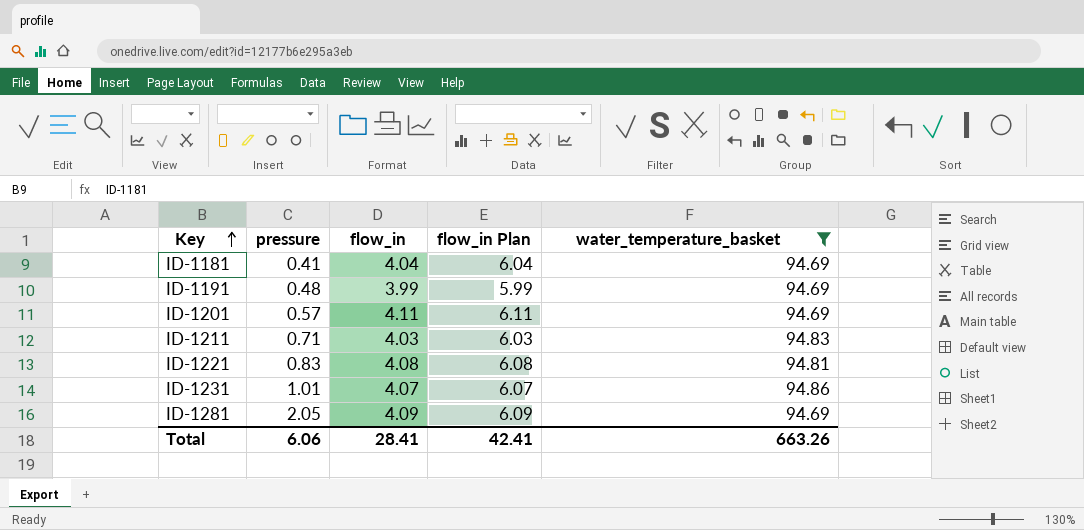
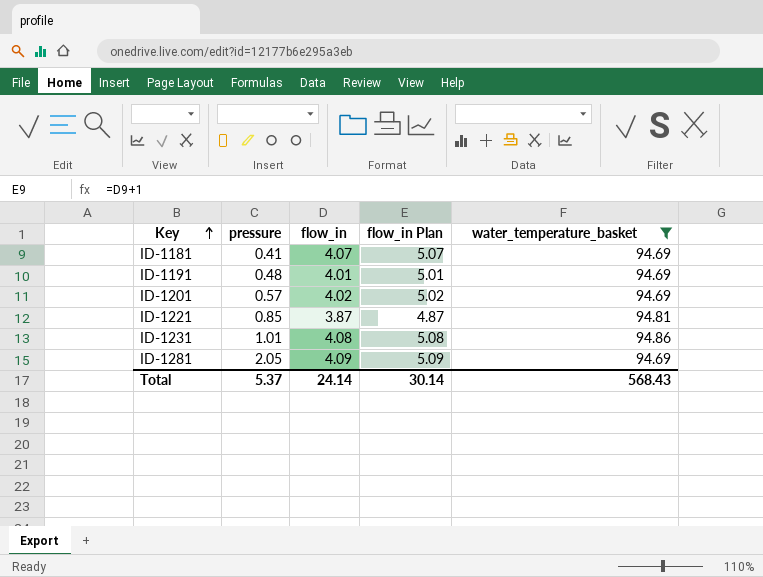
column flow_in Plan | formula: [flow_in] + 2 -> [flow_in] + 1
row ID-1211: 0.71 | 4.03 | 6.03 | 94.83 -> none
ID-1181 | flow_in: 4.04 -> 4.07
ID-1191 | flow_in: 3.99 -> 4.01
ID-1201 | flow_in: 4.11 -> 4.02
ID-1221 | pressure: 0.83 -> 0.85
ID-1221 | flow_in: 4.08 -> 3.87
ID-1231 | flow_in: 4.07 -> 4.08
Total | pressure: 6.06 -> 5.37
Total | flow_in: 28.41 -> 24.14
Total | flow_in Plan: 42.41 -> 30.14
Total | water_temperature_basket: 663.26 -> 568.43

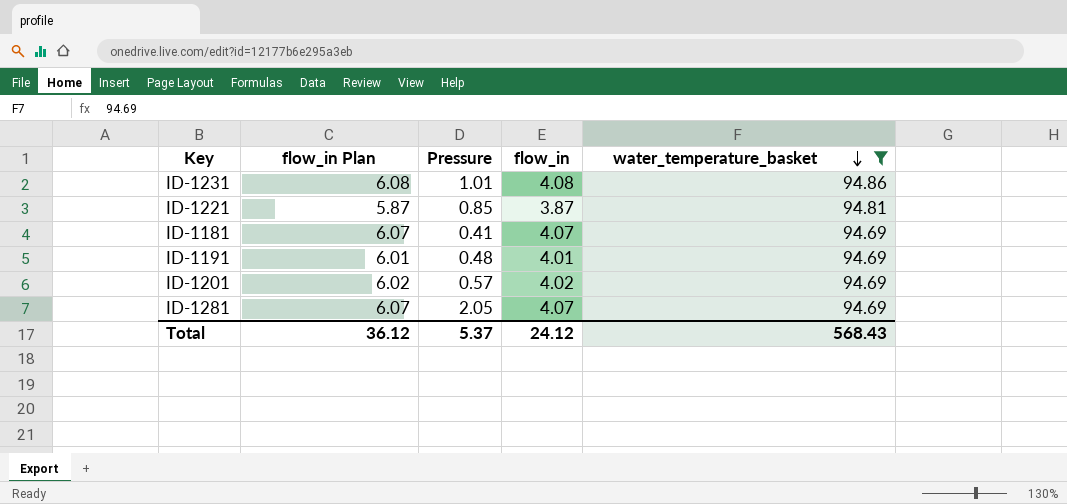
row order: Key ascending -> water_temperature_basket descending
column flow_in Plan | formula: [flow_in] + 1 -> [flow_in] + 2
column flow_in Plan | position: 4 -> 2
column name: pressure -> Pressure
ID-1281 | flow_in: 4.09 -> 4.07
Total | flow_in Plan: 30.14 -> 36.12
Total | flow_in: 24.14 -> 24.12

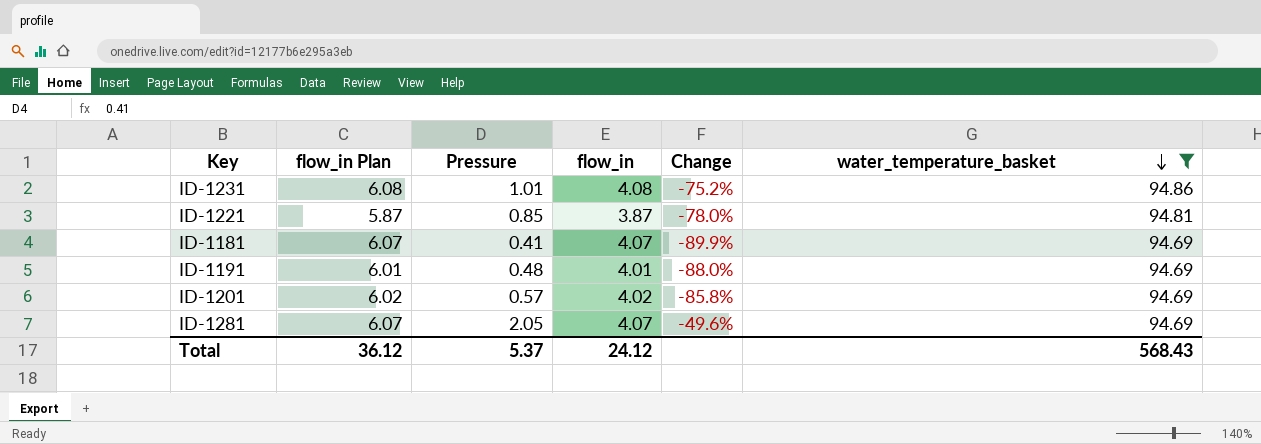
column Change | formula: none -> ([Pressure] - [flow_in]) / [flow_in]

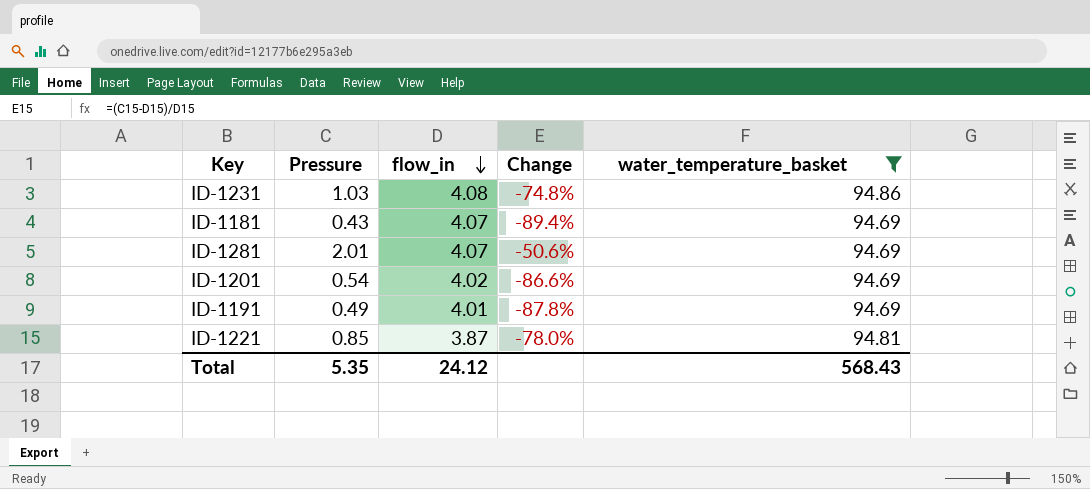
row order: water_temperature_basket descending -> flow_in descending
column flow_in Plan | formula: [flow_in] + 2 -> none
ID-1231 | Pressure: 1.01 -> 1.03
ID-1231 | Change: -75.2% -> -74.8%
ID-1181 | Pressure: 0.41 -> 0.43
ID-1181 | Change: -89.9% -> -89.4%
ID-1281 | Pressure: 2.05 -> 2.01
ID-1281 | Change: -49.6% -> -50.6%
ID-1201 | Pressure: 0.57 -> 0.54
ID-1201 | Change: -85.8% -> -86.6%
ID-1191 | Pressure: 0.48 -> 0.49
ID-1191 | Change: -88.0% -> -87.8%
Total | Pressure: 5.37 -> 5.35

